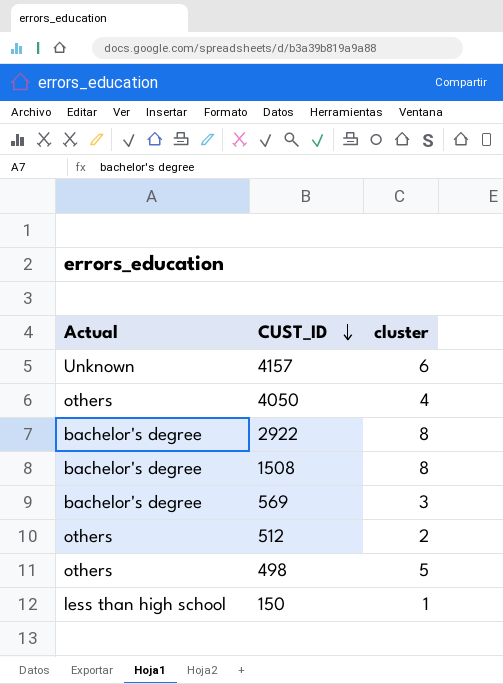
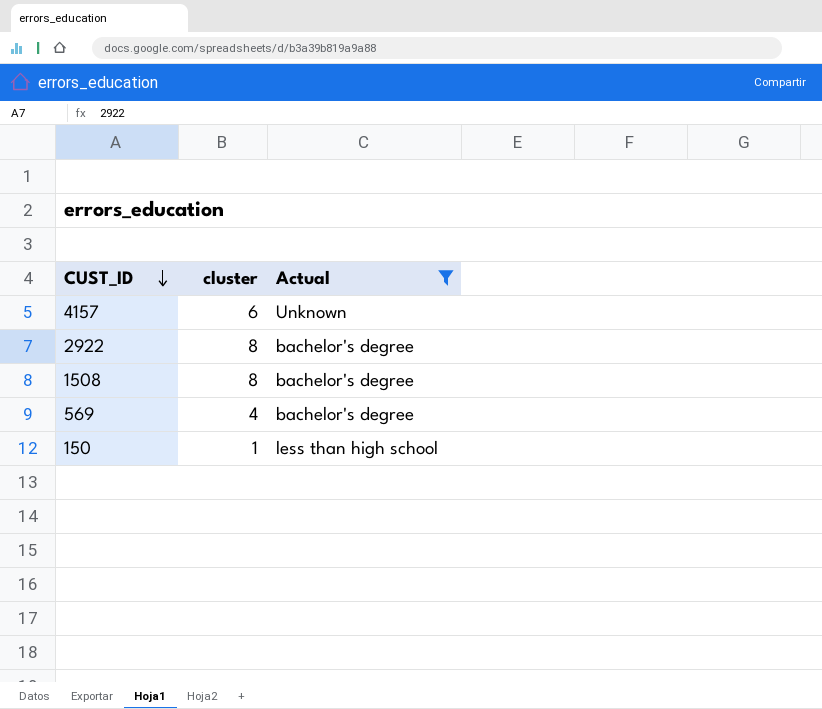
filter: none -> Actual != others
column Actual | position: 1 -> 3
569 | cluster: 3 -> 4

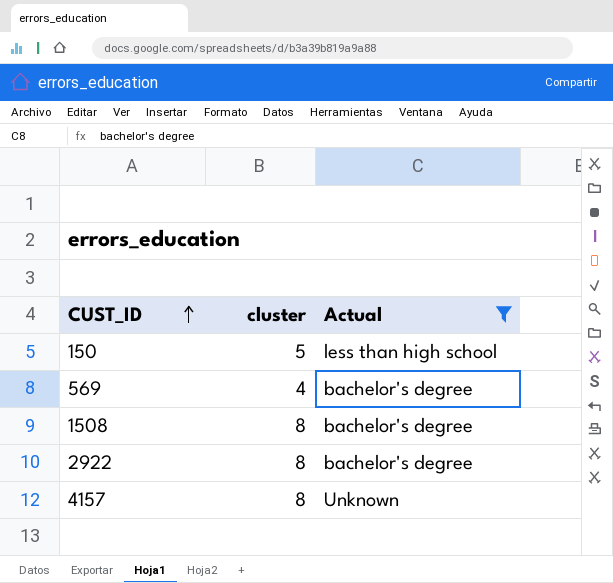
row order: CUST_ID descending -> CUST_ID ascending
150 | cluster: 1 -> 5
4157 | cluster: 6 -> 8

